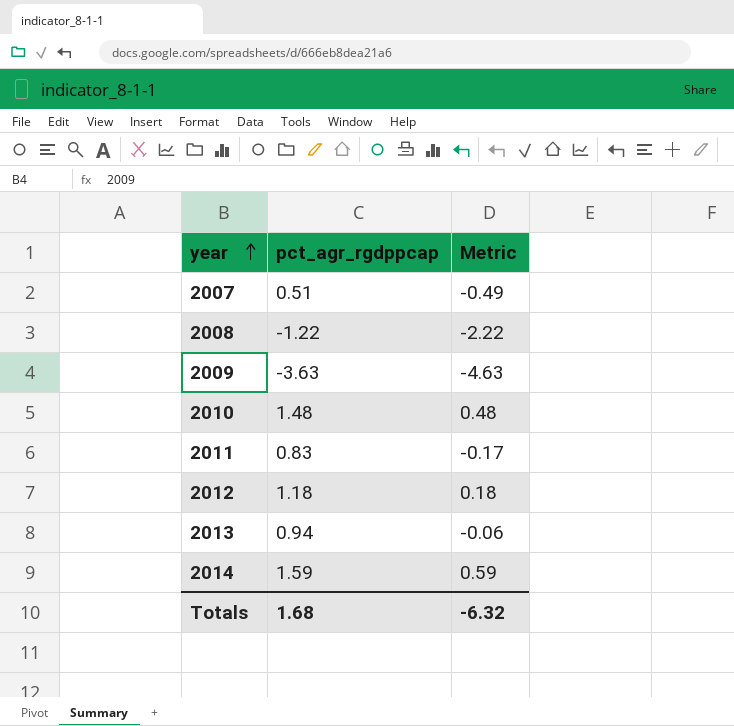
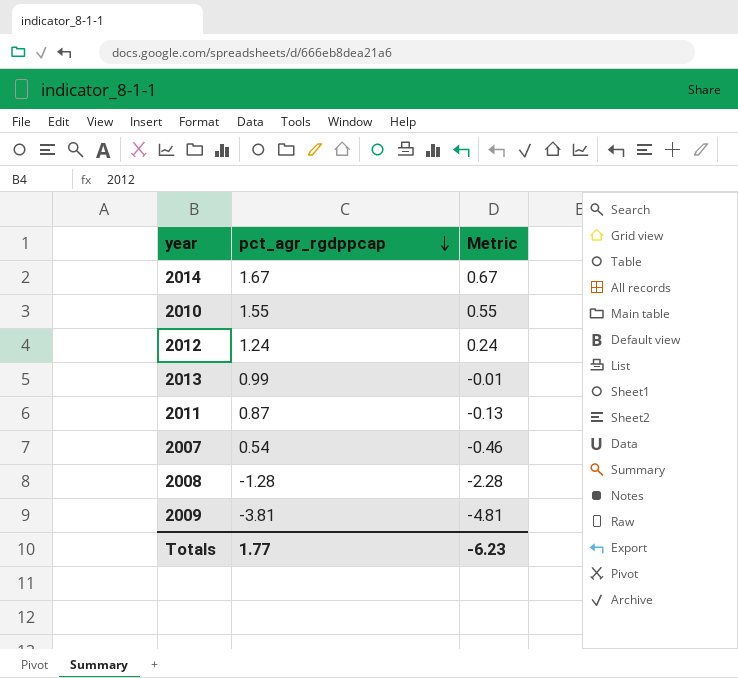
row order: year ascending -> pct_agr_rgdppcap descending
2014 | pct_agr_rgdppcap: 1.59 -> 1.67
2014 | Metric: 0.59 -> 0.67
2010 | pct_agr_rgdppcap: 1.48 -> 1.55
2010 | Metric: 0.48 -> 0.55
2012 | pct_agr_rgdppcap: 1.18 -> 1.24
2012 | Metric: 0.18 -> 0.24
2013 | pct_agr_rgdppcap: 0.94 -> 0.99
2013 | Metric: -0.06 -> -0.01
2011 | pct_agr_rgdppcap: 0.83 -> 0.87
2011 | Metric: -0.17 -> -0.13
2007 | pct_agr_rgdppcap: 0.51 -> 0.54
2007 | Metric: -0.49 -> -0.46
2008 | pct_agr_rgdppcap: -1.22 -> -1.28
2008 | Metric: -2.22 -> -2.28
2009 | pct_agr_rgdppcap: -3.63 -> -3.81
2009 | Metric: -4.63 -> -4.81
Totals | pct_agr_rgdppcap: 1.68 -> 1.77
Totals | Metric: -6.32 -> -6.23

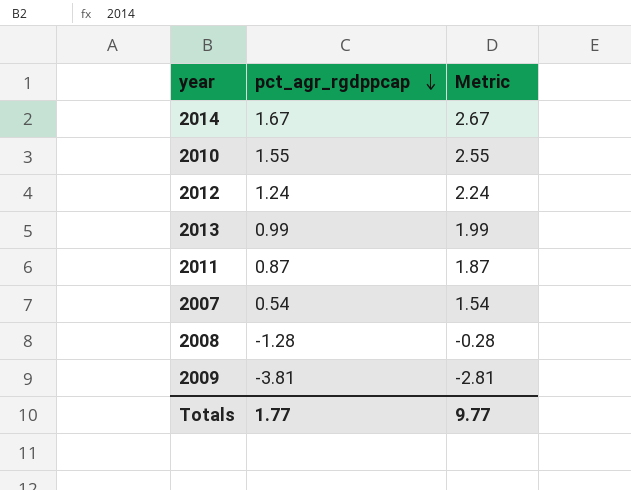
column Metric | formula: [pct_agr_rgdppcap] - 1 -> [pct_agr_rgdppcap] + 1
Totals | Metric: -6.23 -> 9.77

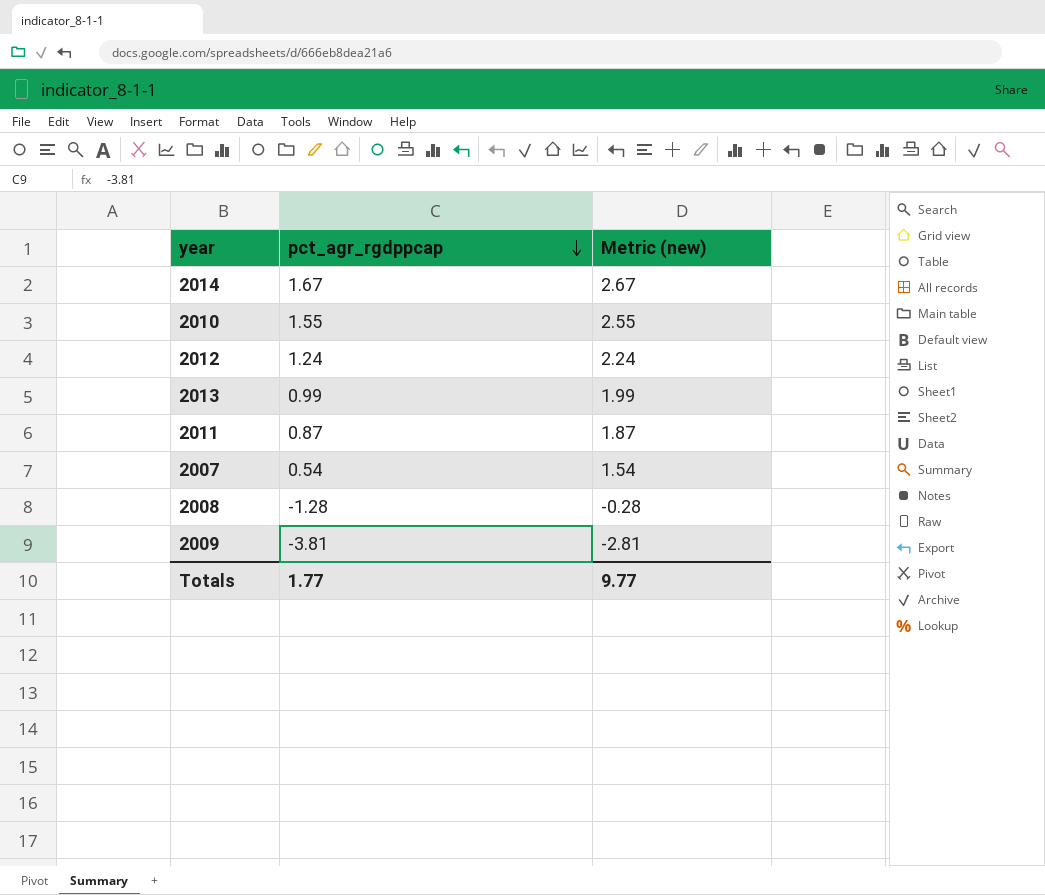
column name: Metric -> Metric (new)

